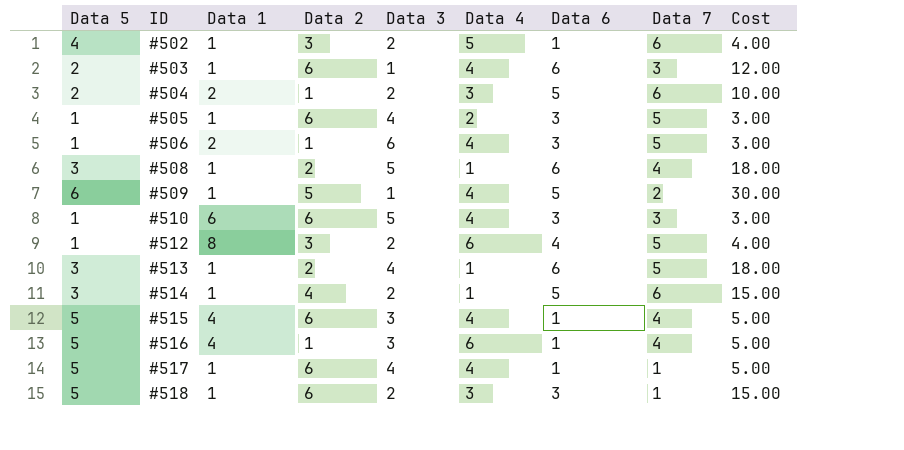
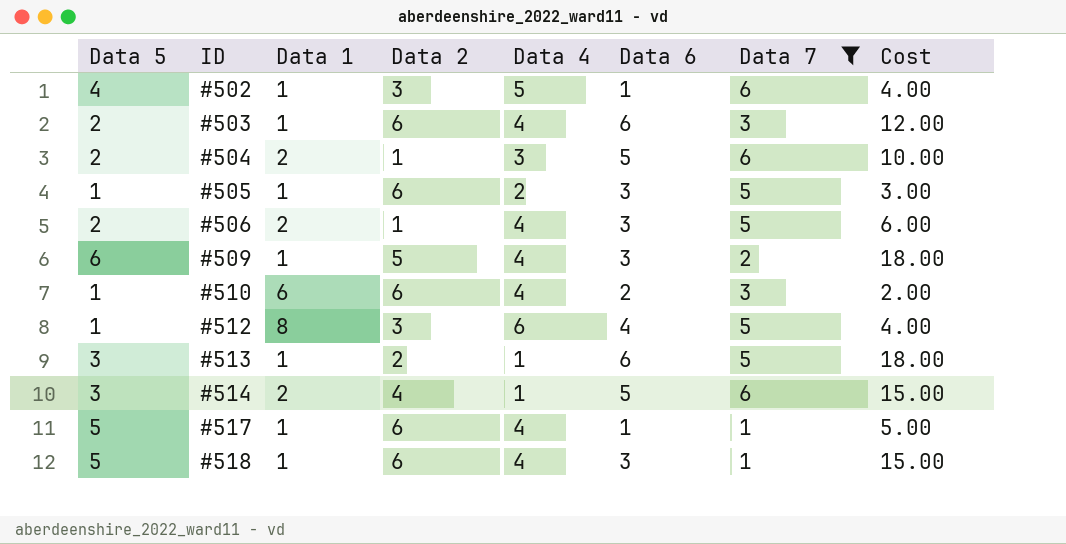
filter: none -> Data 7 != 4
column Data 3 | position: 5 -> none
#506 | Data 5: 1 -> 2
#506 | Cost: 3.00 -> 6.00
#509 | Data 6: 5 -> 3
#509 | Cost: 30.00 -> 18.00
#510 | Data 6: 3 -> 2
#510 | Cost: 3.00 -> 2.00
#514 | Data 1: 1 -> 2
#518 | Data 4: 3 -> 4

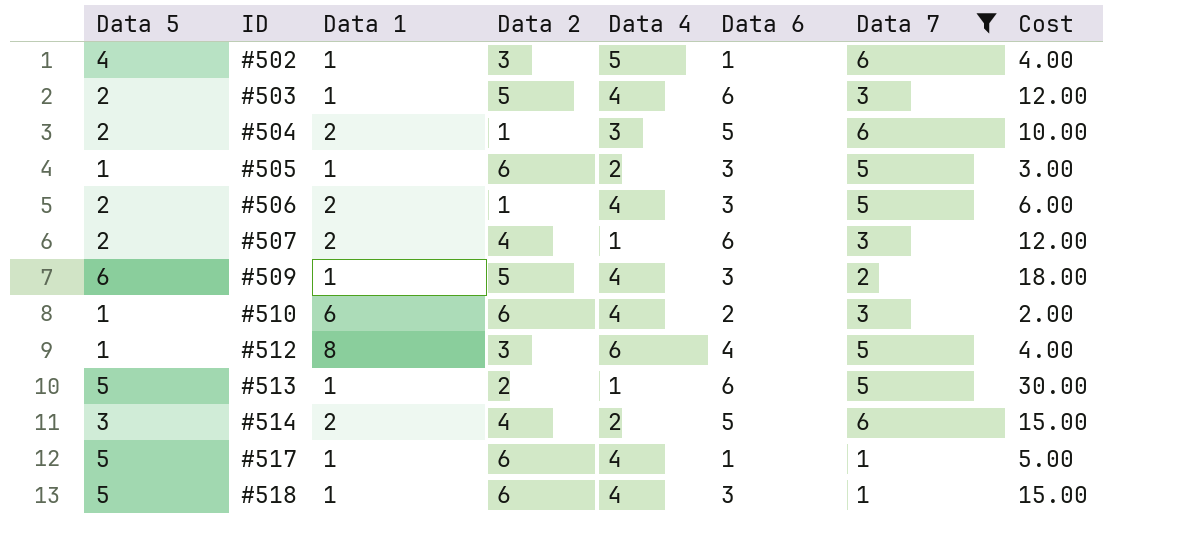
#503 | Data 2: 6 -> 5
row #507: none -> 2 | 2 | 4 | 1 | 6 | 3 | 12.00
#513 | Data 5: 3 -> 5
#513 | Cost: 18.00 -> 30.00
#514 | Data 4: 1 -> 2

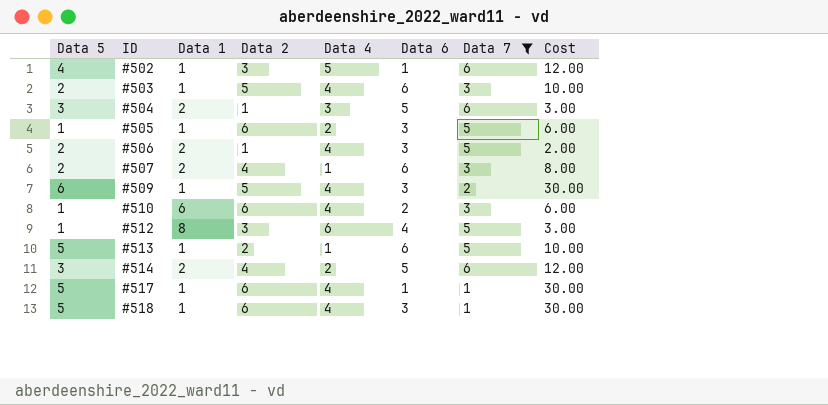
column Cost | formula: [Data 5] * [Data 6] -> [Data 5] * [Data 2]
#504 | Data 5: 2 -> 3

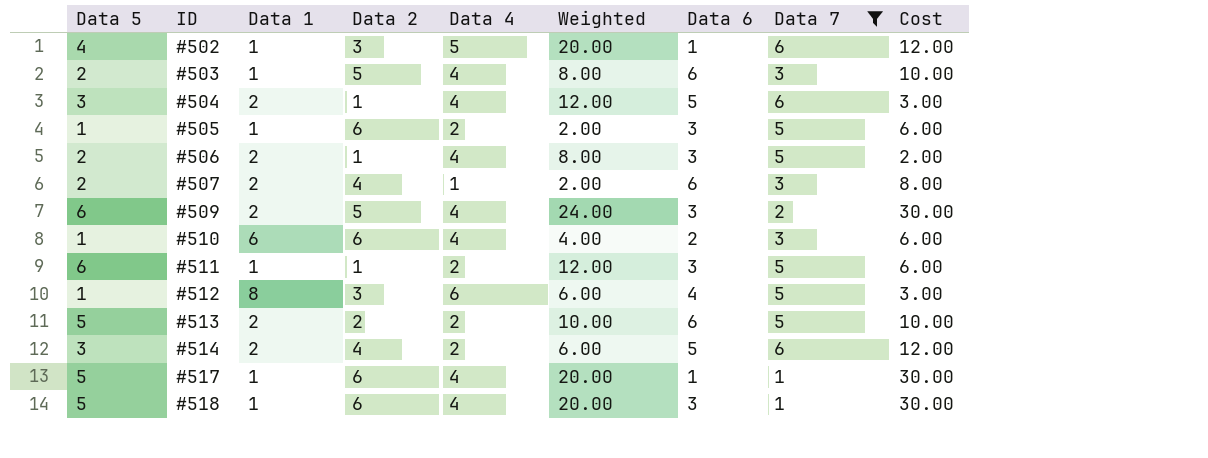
column Weighted | formula: none -> [Data 5] * [Data 4]
#504 | Data 4: 3 -> 4
#509 | Data 1: 1 -> 2
row #511: none -> 6 | 1 | 1 | 2 | 12.00 | 3 | 5 | 6.00
#513 | Data 1: 1 -> 2
#513 | Data 4: 1 -> 2

